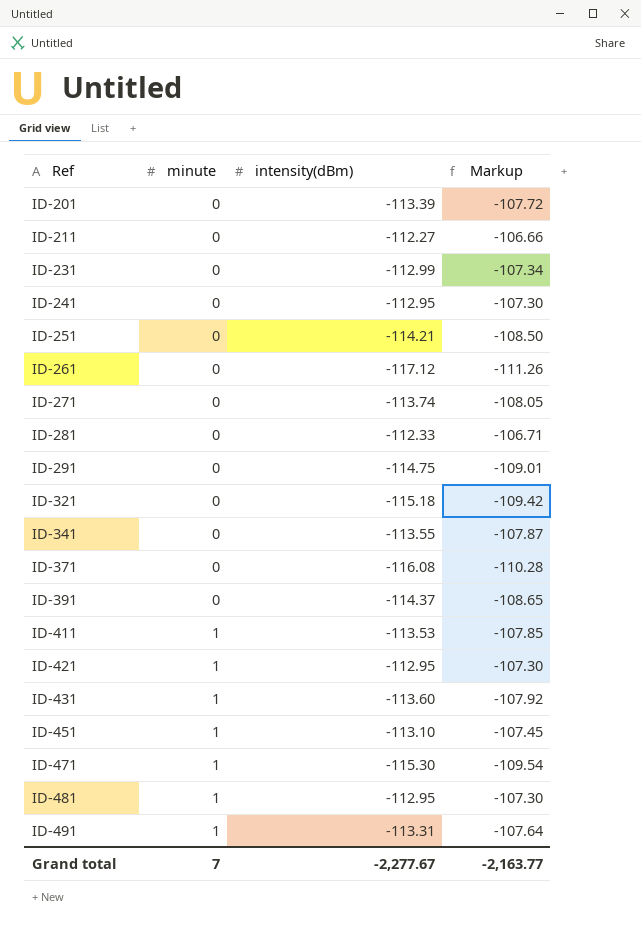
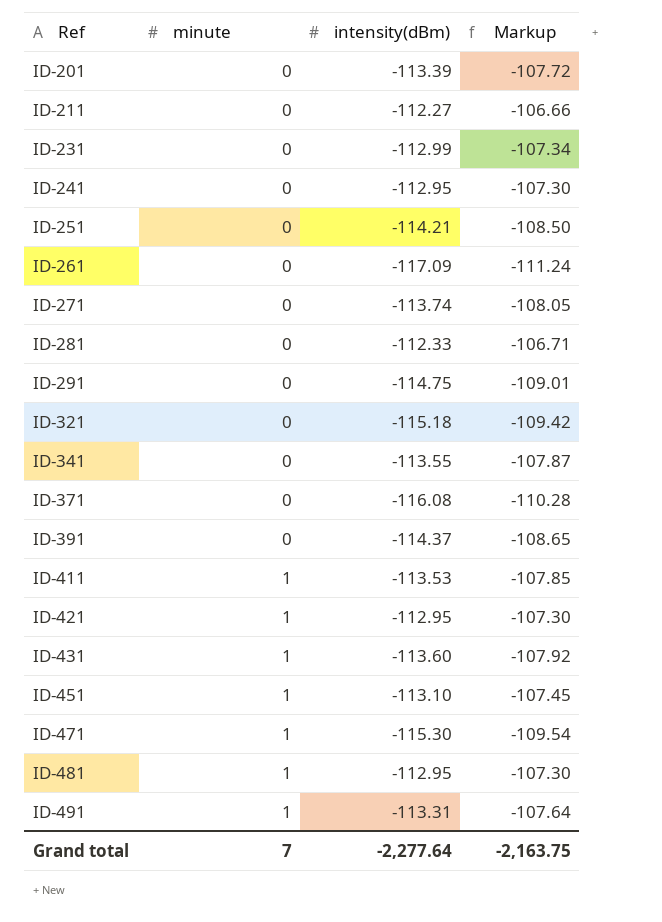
ID-261 | intensity(dBm): -117.12 -> -117.09
ID-261 | Markup: -111.26 -> -111.24
Grand total | intensity(dBm): -2,277.67 -> -2,277.64
Grand total | Markup: -2,163.77 -> -2,163.75

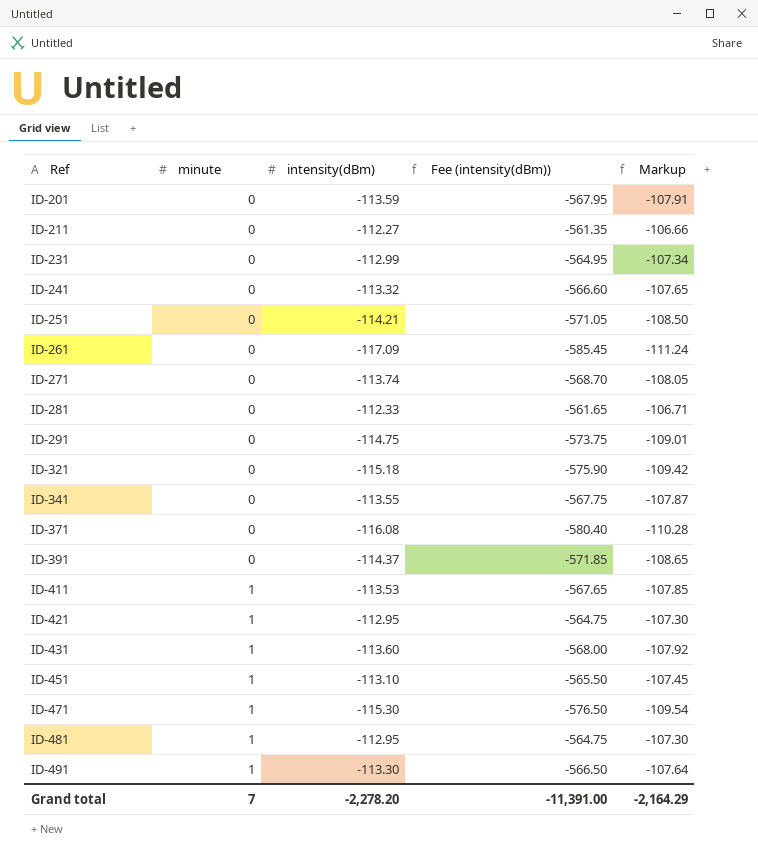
column Fee (intensity(dBm)) | formula: none -> [intensity(dBm)] * 5
ID-201 | intensity(dBm): -113.39 -> -113.59
ID-201 | Markup: -107.72 -> -107.91
ID-241 | intensity(dBm): -112.95 -> -113.32
ID-241 | Markup: -107.30 -> -107.65
ID-491 | intensity(dBm): -113.31 -> -113.30
Grand total | intensity(dBm): -2,277.64 -> -2,278.20
Grand total | Markup: -2,163.75 -> -2,164.29

